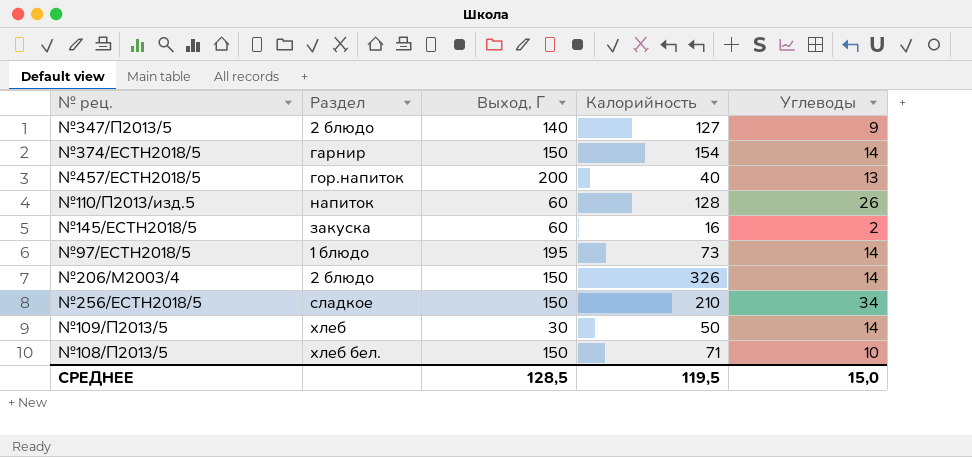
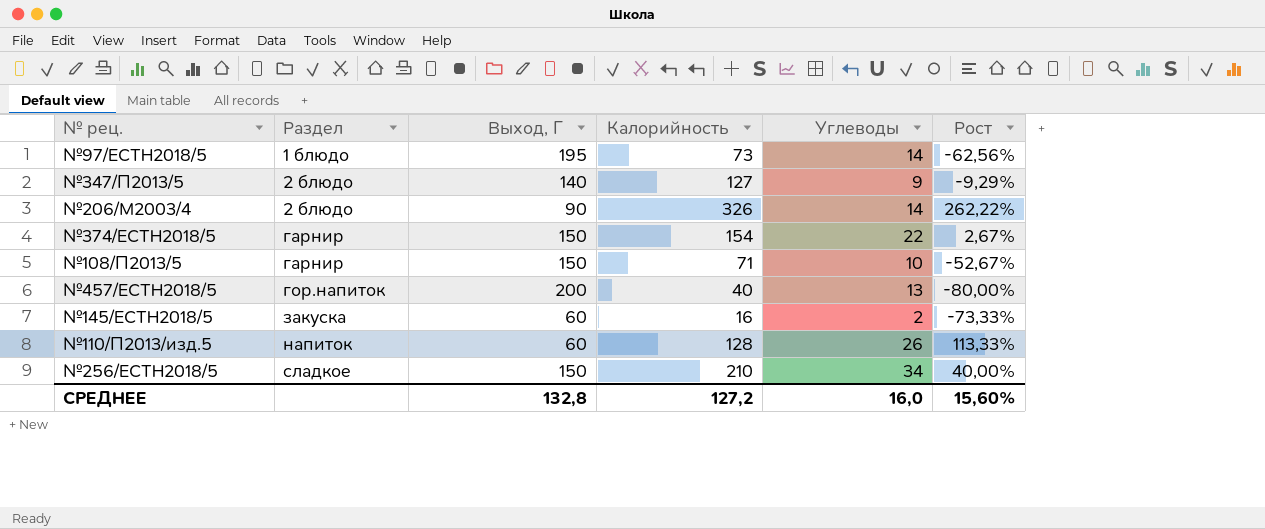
row order: none -> Раздел ascending
column Рост | formula: none -> ([Калорийность] - [Выход, Г]) / [Выход, Г]
row №109/П2013/5: хлеб | 30 | 50 | 14 -> none
№206/М2003/4 | Выход, Г: 150 -> 90
№374/ЕСТН2018/5 | Углеводы: 14 -> 22
№108/П2013/5 | Раздел: хлеб бел. -> гарнир
СРЕДНЕЕ | Выход, Г: 128,5 -> 132,8
СРЕДНЕЕ | Калорийность: 119,5 -> 127,2
СРЕДНЕЕ | Углеводы: 15,0 -> 16,0

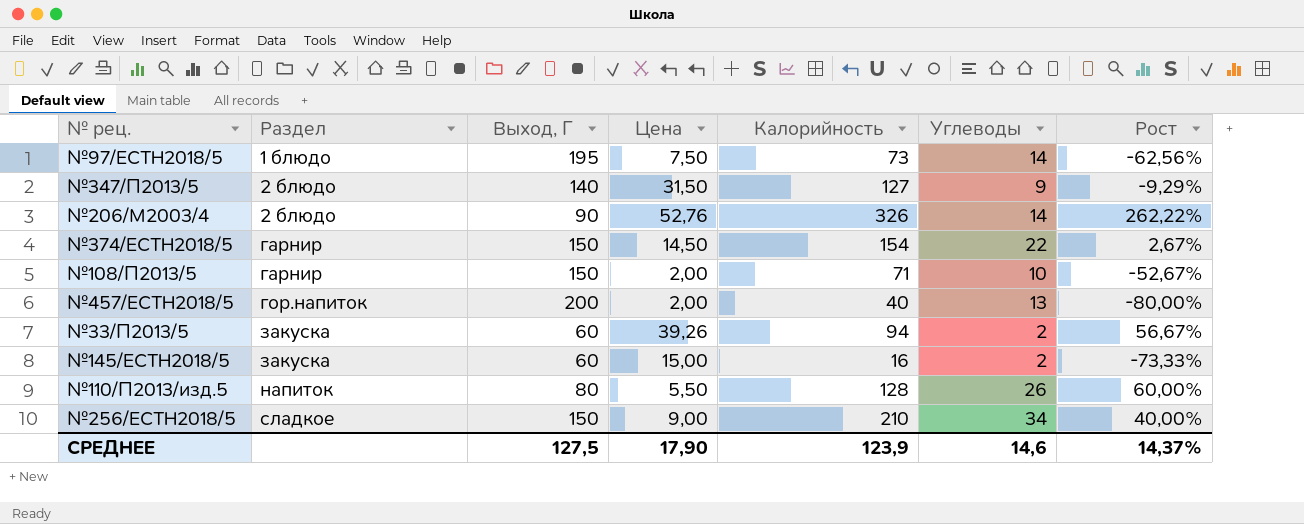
column Цена | position: none -> 4
row №33/П2013/5: none -> закуска | 60 | 39,26 | 94 | 2 | 56,67%
№110/П2013/изд.5 | Выход, Г: 60 -> 80
№110/П2013/изд.5 | Рост: 113,33% -> 60,00%
СРЕДНЕЕ | Выход, Г: 132,8 -> 127,5
СРЕДНЕЕ | Калорийность: 127,2 -> 123,9
СРЕДНЕЕ | Углеводы: 16,0 -> 14,6
СРЕДНЕЕ | Рост: 15,60% -> 14,37%

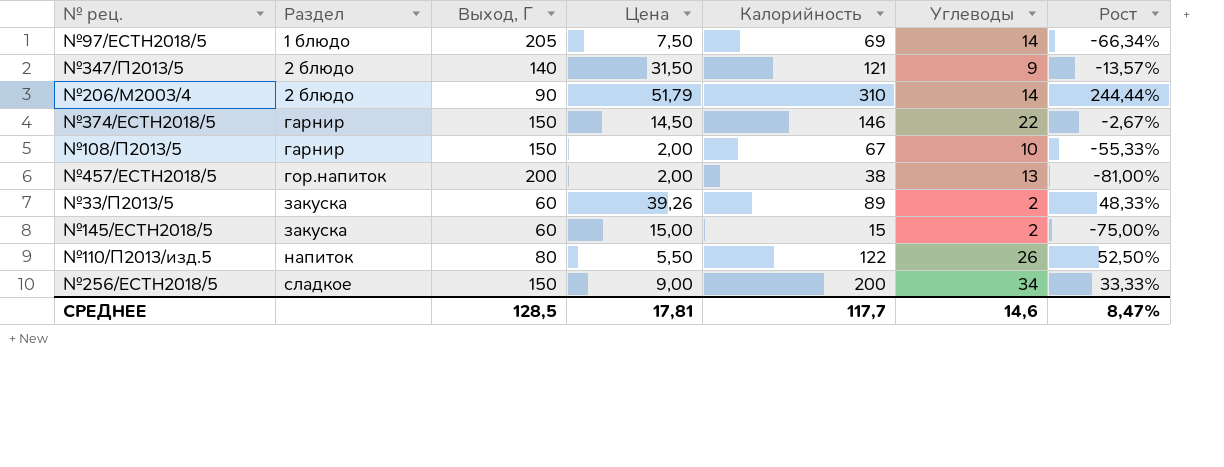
№97/ЕСТН2018/5 | Выход, Г: 195 -> 205
№97/ЕСТН2018/5 | Калорийность: 73 -> 69
№97/ЕСТН2018/5 | Рост: -62,56% -> -66,34%
№347/П2013/5 | Калорийность: 127 -> 121
№347/П2013/5 | Рост: -9,29% -> -13,57%
№206/М2003/4 | Цена: 52,76 -> 51,79
№206/М2003/4 | Калорийность: 326 -> 310
№206/М2003/4 | Рост: 262,22% -> 244,44%
№374/ЕСТН2018/5 | Калорийность: 154 -> 146
№374/ЕСТН2018/5 | Рост: 2,67% -> -2,67%
№108/П2013/5 | Калорийность: 71 -> 67
№108/П2013/5 | Рост: -52,67% -> -55,33%
№457/ЕСТН2018/5 | Калорийность: 40 -> 38
№457/ЕСТН2018/5 | Рост: -80,00% -> -81,00%
№33/П2013/5 | Калорийность: 94 -> 89
№33/П2013/5 | Рост: 56,67% -> 48,33%
№145/ЕСТН2018/5 | Калорийность: 16 -> 15
№145/ЕСТН2018/5 | Рост: -73,33% -> -75,00%
№110/П2013/изд.5 | Калорийность: 128 -> 122
№110/П2013/изд.5 | Рост: 60,00% -> 52,50%
№256/ЕСТН2018/5 | Калорийность: 210 -> 200
№256/ЕСТН2018/5 | Рост: 40,00% -> 33,33%
СРЕДНЕЕ | Выход, Г: 127,5 -> 128,5
СРЕДНЕЕ | Цена: 17,90 -> 17,81
СРЕДНЕЕ | Калорийность: 123,9 -> 117,7
СРЕДНЕЕ | Рост: 14,37% -> 8,47%

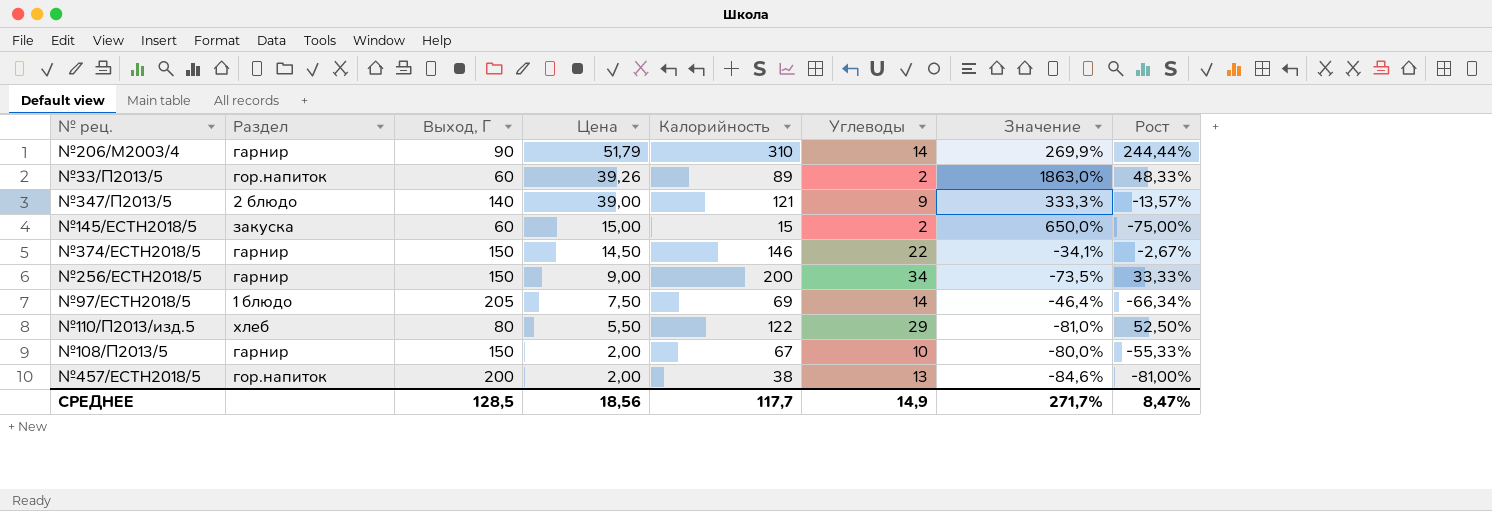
row order: Раздел ascending -> Цена descending
column Значение | formula: none -> ([Цена] - [Углеводы]) / [Углеводы]
№206/М2003/4 | Раздел: 2 блюдо -> гарнир
№33/П2013/5 | Раздел: закуска -> гор.напиток
№347/П2013/5 | Цена: 31,50 -> 39,00
№256/ЕСТН2018/5 | Раздел: сладкое -> гарнир
№110/П2013/изд.5 | Раздел: напиток -> хлеб
№110/П2013/изд.5 | Углеводы: 26 -> 29
СРЕДНЕЕ | Цена: 17,81 -> 18,56
СРЕДНЕЕ | Углеводы: 14,6 -> 14,9

